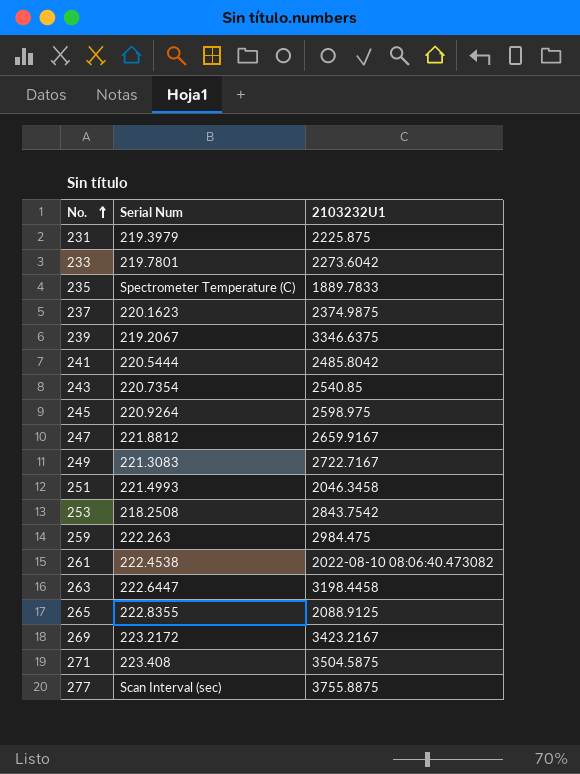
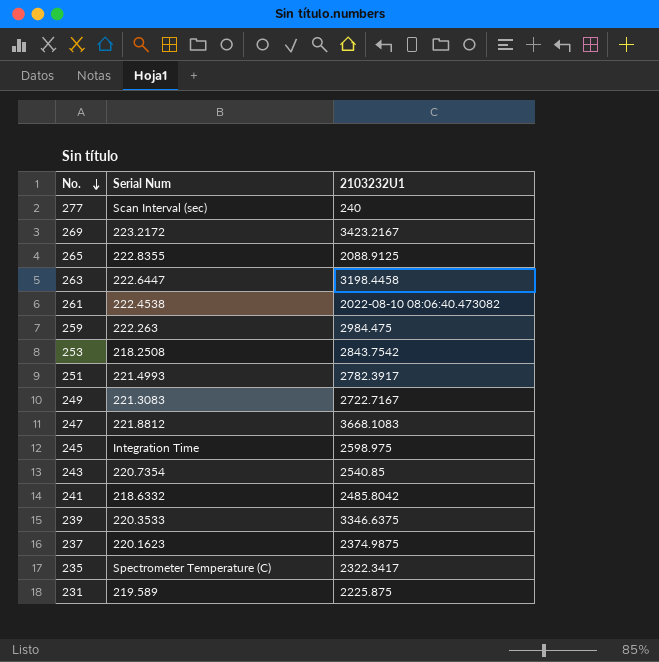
row order: No. ascending -> No. descending
row 233: 219.7801 | 2273.6042 -> none
row 271: 223.408 | 3504.5875 -> none
277 | 2103232U1: 3755.8875 -> 240
251 | 2103232U1: 2046.3458 -> 2782.3917
247 | 2103232U1: 2659.9167 -> 3668.1083
245 | Serial Num: 220.9264 -> Integration Time
241 | Serial Num: 220.5444 -> 218.6332
239 | Serial Num: 219.2067 -> 220.3533
235 | 2103232U1: 1889.7833 -> 2322.3417
231 | Serial Num: 219.3979 -> 219.589

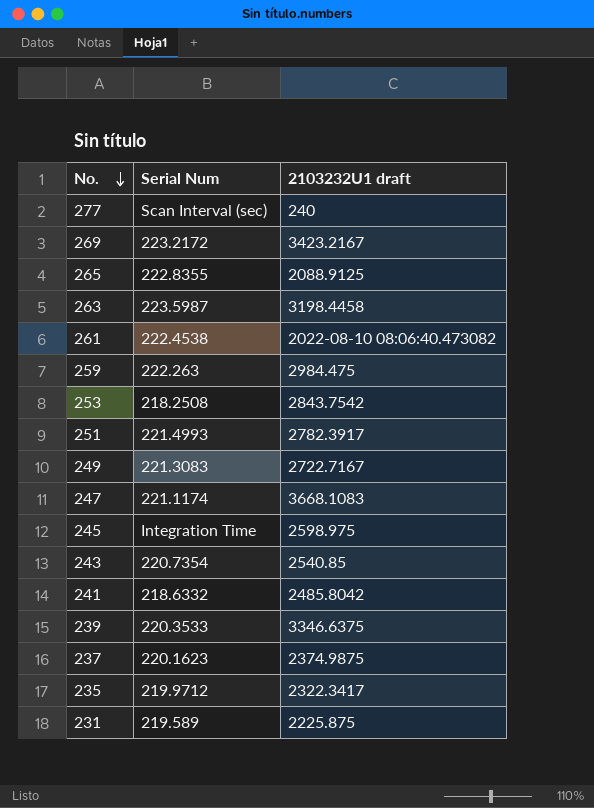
column name: 2103232U1 -> 2103232U1 draft
263 | Serial Num: 222.6447 -> 223.5987
247 | Serial Num: 221.8812 -> 221.1174
235 | Serial Num: Spectrometer Temperature (C) -> 219.9712

